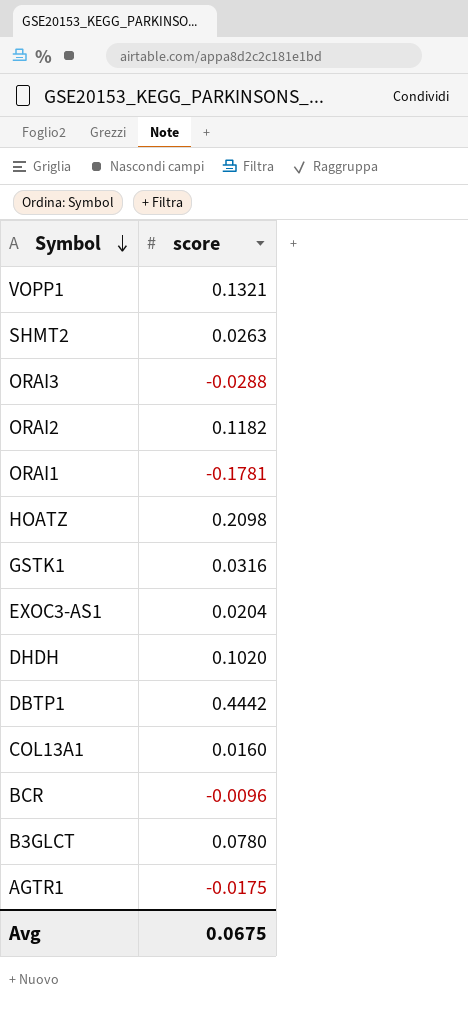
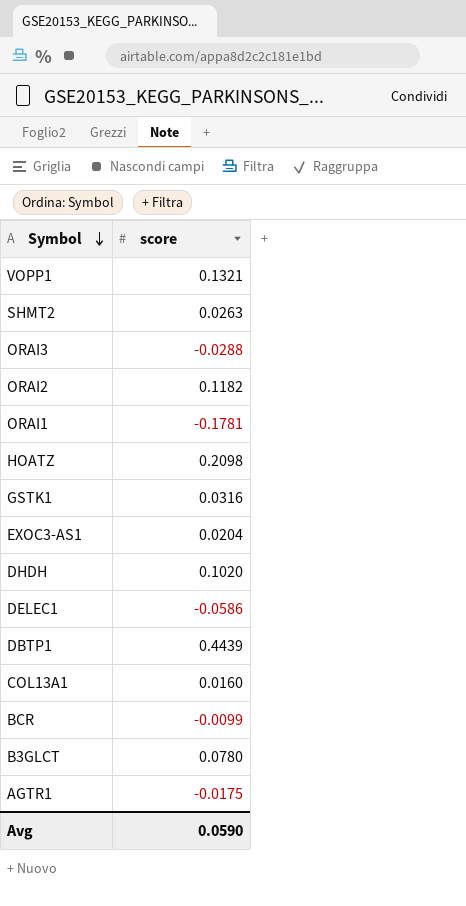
row DELEC1: none -> -0.0586
DBTP1 | score: 0.4442 -> 0.4439
BCR | score: -0.0096 -> -0.0099
Avg | score: 0.0675 -> 0.0590

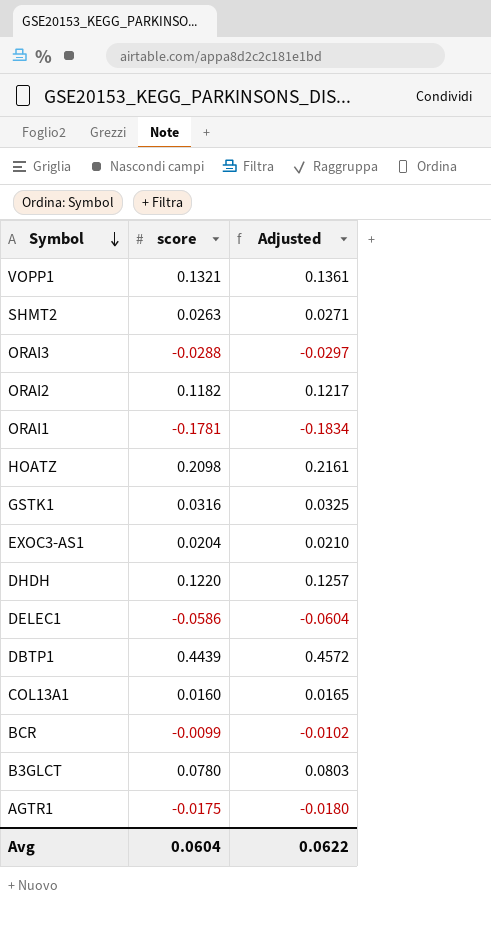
column Adjusted | formula: none -> [score] * 1.03
DHDH | score: 0.1020 -> 0.1220
Avg | score: 0.0590 -> 0.0604

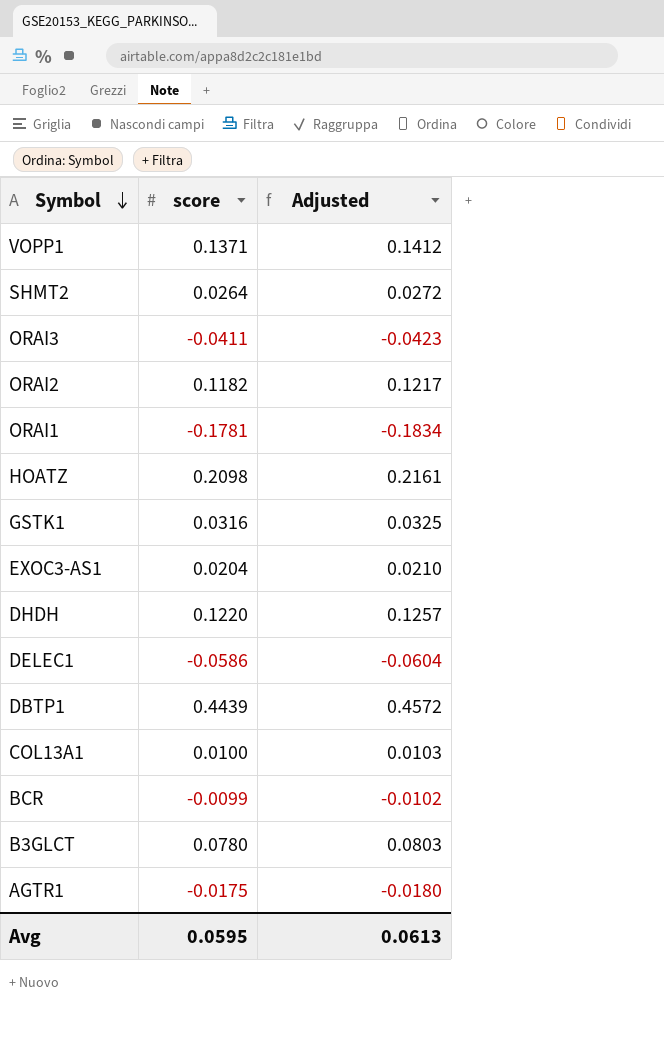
VOPP1 | score: 0.1321 -> 0.1371
VOPP1 | Adjusted: 0.1361 -> 0.1412
SHMT2 | score: 0.0263 -> 0.0264
SHMT2 | Adjusted: 0.0271 -> 0.0272
ORAI3 | score: -0.0288 -> -0.0411
ORAI3 | Adjusted: -0.0297 -> -0.0423
COL13A1 | score: 0.0160 -> 0.0100
COL13A1 | Adjusted: 0.0165 -> 0.0103
Avg | score: 0.0604 -> 0.0595
Avg | Adjusted: 0.0622 -> 0.0613

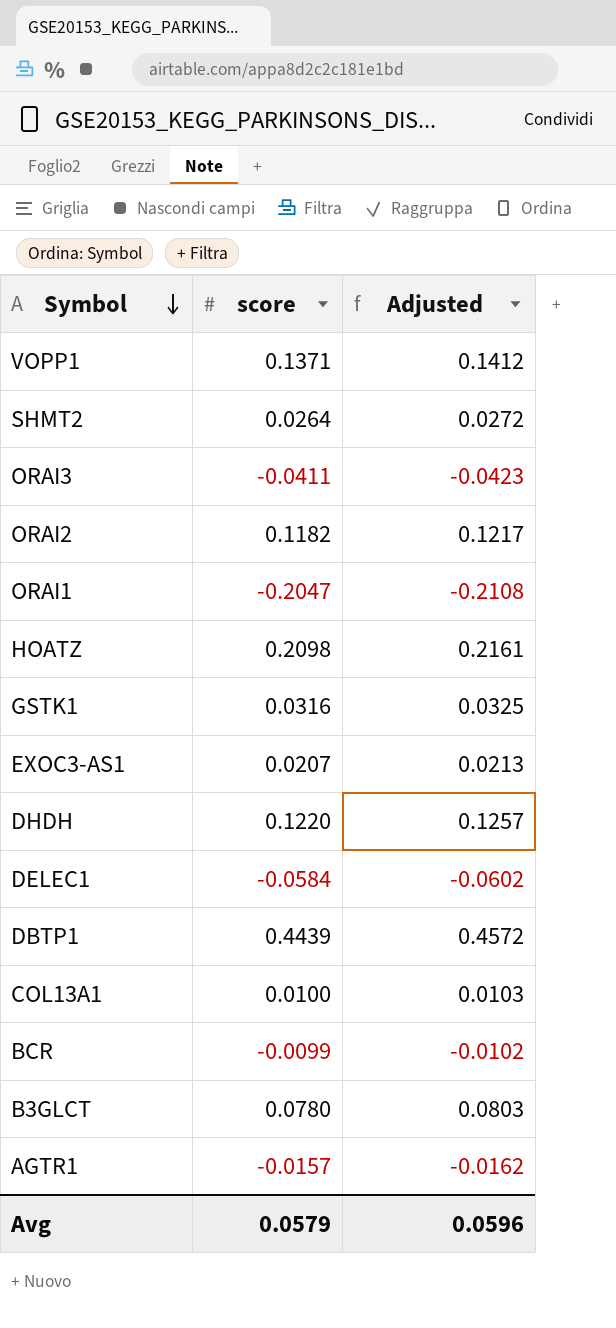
ORAI1 | score: -0.1781 -> -0.2047
ORAI1 | Adjusted: -0.1834 -> -0.2108
EXOC3-AS1 | score: 0.0204 -> 0.0207
EXOC3-AS1 | Adjusted: 0.0210 -> 0.0213
DELEC1 | score: -0.0586 -> -0.0584
DELEC1 | Adjusted: -0.0604 -> -0.0602
AGTR1 | score: -0.0175 -> -0.0157
AGTR1 | Adjusted: -0.0180 -> -0.0162
Avg | score: 0.0595 -> 0.0579
Avg | Adjusted: 0.0613 -> 0.0596

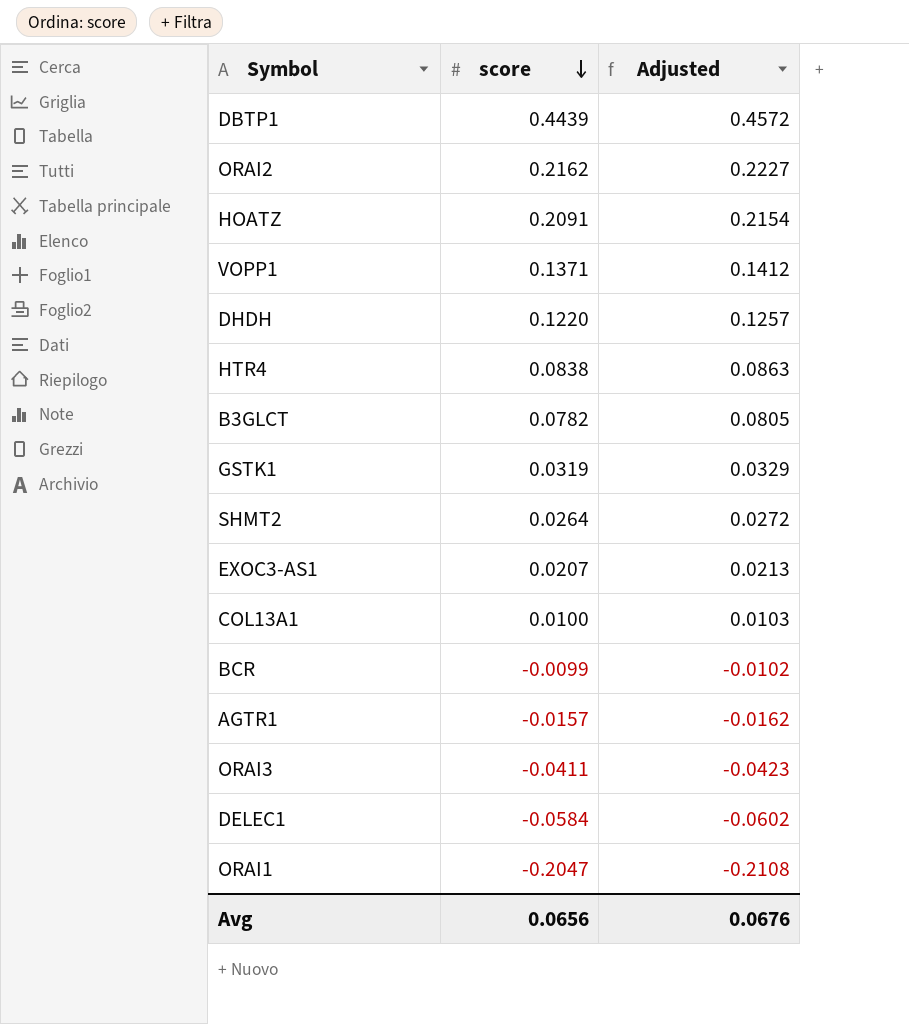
row order: Symbol descending -> score descending
ORAI2 | score: 0.1182 -> 0.2162
ORAI2 | Adjusted: 0.1217 -> 0.2227
HOATZ | score: 0.2098 -> 0.2091
HOATZ | Adjusted: 0.2161 -> 0.2154
row HTR4: none -> 0.0838 | 0.0863
B3GLCT | score: 0.0780 -> 0.0782
B3GLCT | Adjusted: 0.0803 -> 0.0805
GSTK1 | score: 0.0316 -> 0.0319
GSTK1 | Adjusted: 0.0325 -> 0.0329
Avg | score: 0.0579 -> 0.0656
Avg | Adjusted: 0.0596 -> 0.0676

